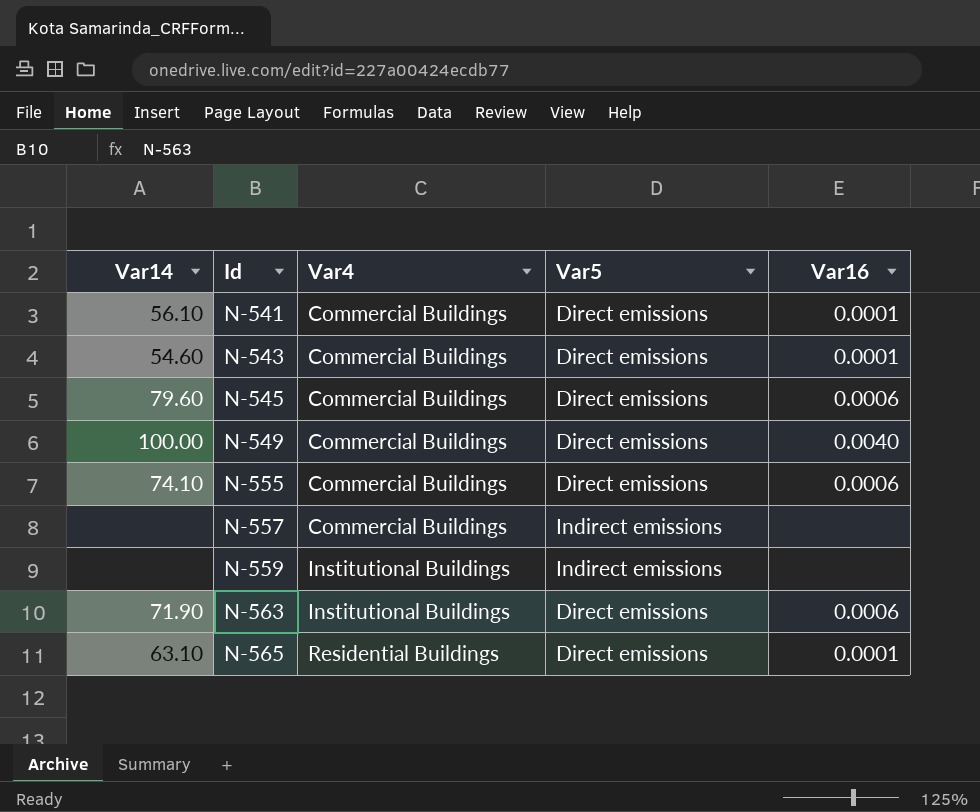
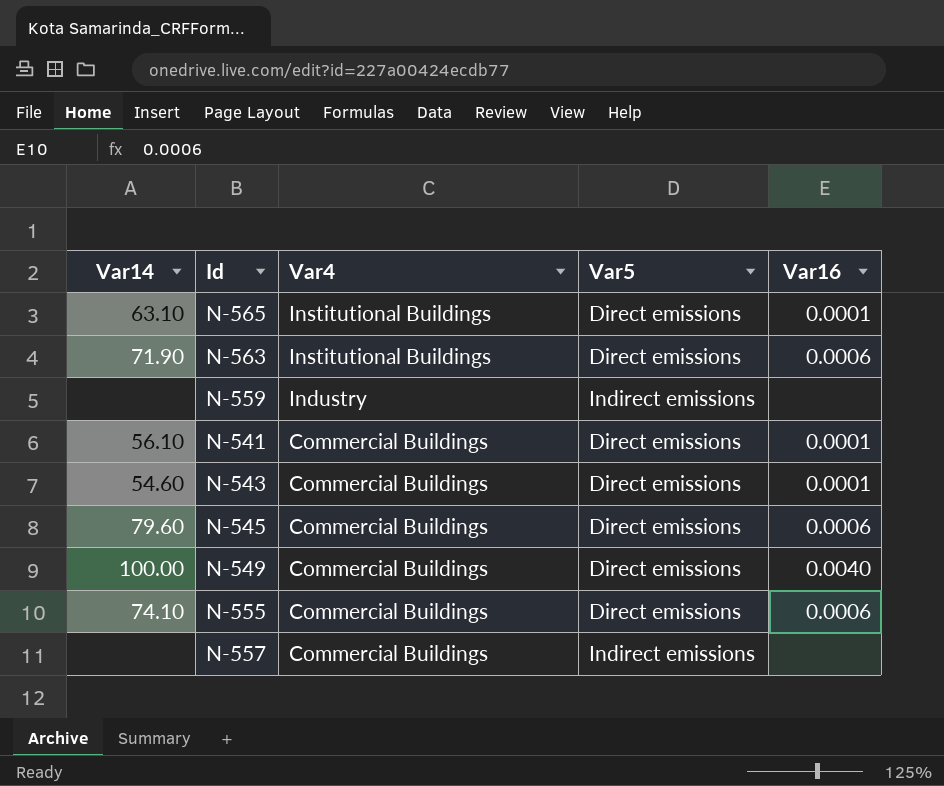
row order: Id ascending -> Var4 descending
N-565 | Var4: Residential Buildings -> Institutional Buildings
N-559 | Var4: Institutional Buildings -> Industry

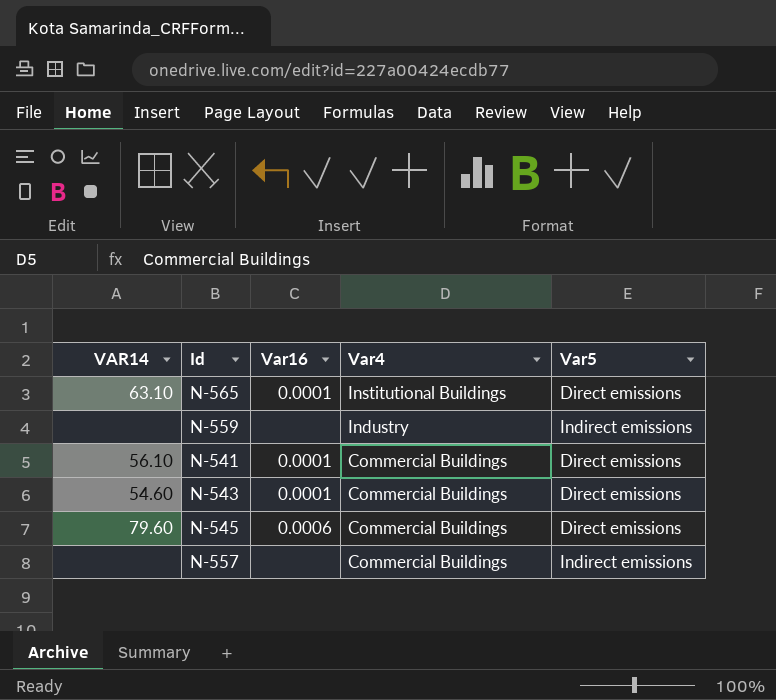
column name: Var14 -> VAR14
column Var16 | position: 5 -> 3
row N-563: 71.90 | Institutional Buildings | Direct emissions | 0.0006 -> none
row N-549: 100.00 | Commercial Buildings | Direct emissions | 0.0040 -> none
row N-555: 74.10 | Commercial Buildings | Direct emissions | 0.0006 -> none

